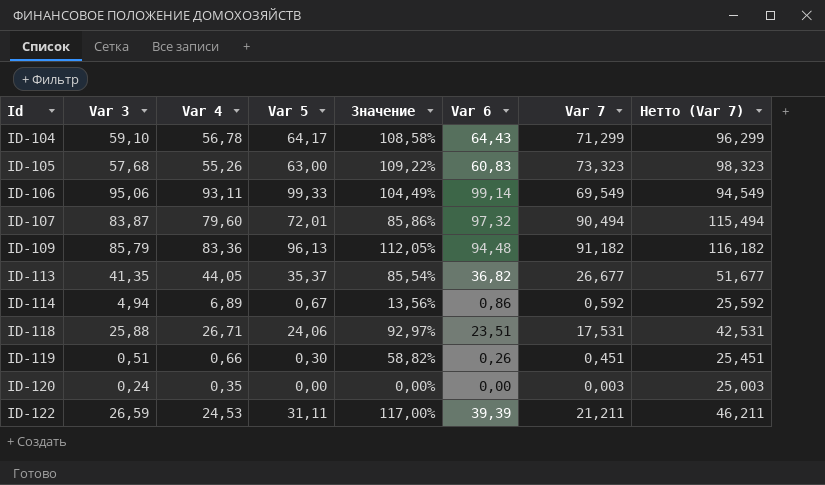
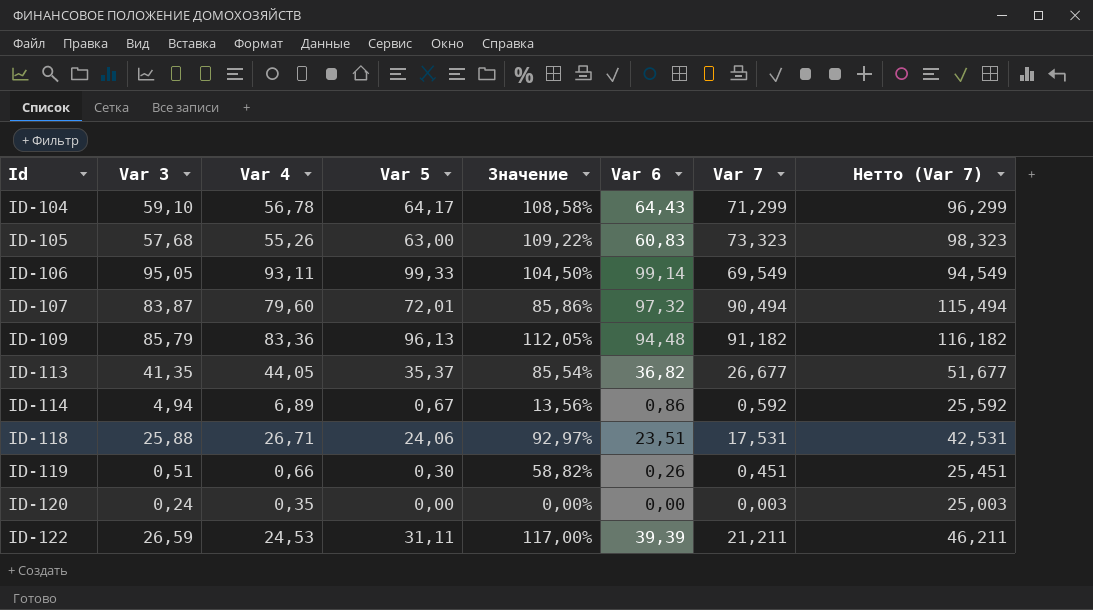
ID-106 | Var 3: 95,06 -> 95,05
ID-106 | Значение: 104,49% -> 104,50%

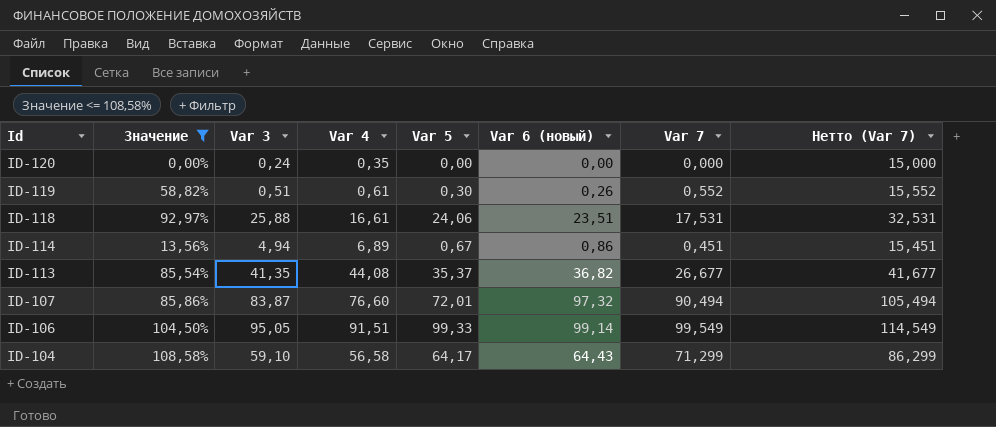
filter: none -> Значение <= 108,58%
row order: Id ascending -> Id descending
column Значение | position: 5 -> 2
column name: Var 6 -> Var 6 (новый)
column Нетто (Var 7) | formula: [Var 7] + 25 -> [Var 7] + 15
ID-120 | Var 7: 0,003 -> 0,000
ID-119 | Var 4: 0,66 -> 0,61
ID-119 | Var 7: 0,451 -> 0,552
ID-118 | Var 4: 26,71 -> 16,61
ID-114 | Var 7: 0,592 -> 0,451
ID-113 | Var 4: 44,05 -> 44,08
ID-107 | Var 4: 79,60 -> 76,60
ID-106 | Var 4: 93,11 -> 91,51
ID-106 | Var 7: 69,549 -> 99,549
ID-104 | Var 4: 56,78 -> 56,58

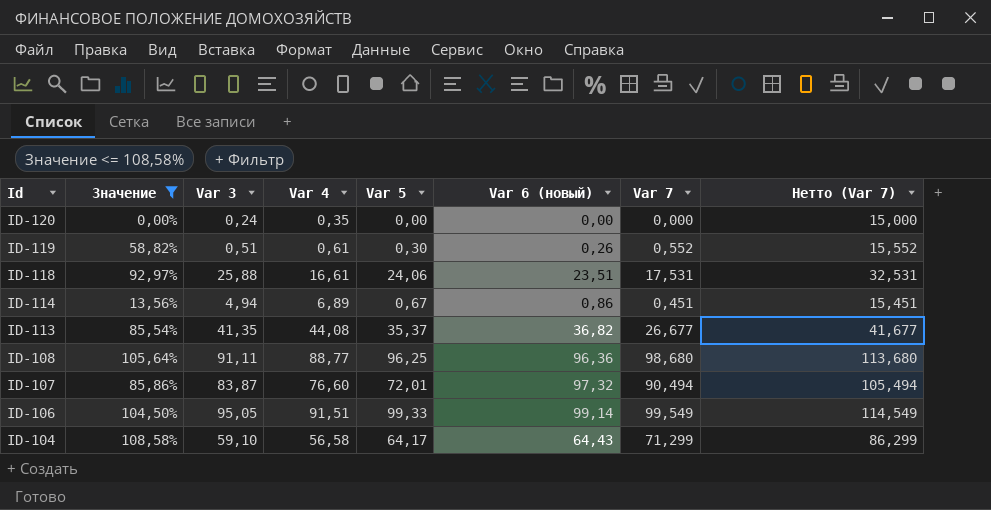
row ID-108: none -> 105,64% | 91,11 | 88,77 | 96,25 | 96,36 | 98,680 | 113,680

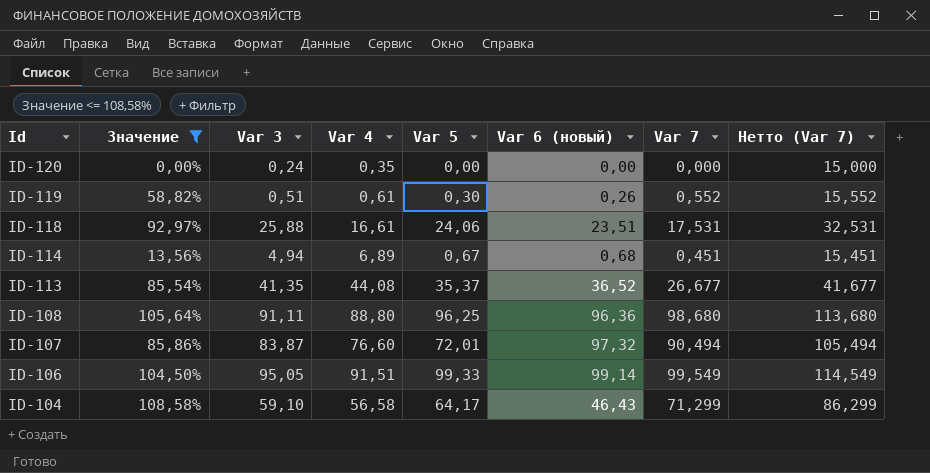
ID-114 | Var 6 (новый): 0,86 -> 0,68
ID-113 | Var 6 (новый): 36,82 -> 36,52
ID-108 | Var 4: 88,77 -> 88,80
ID-104 | Var 6 (новый): 64,43 -> 46,43

